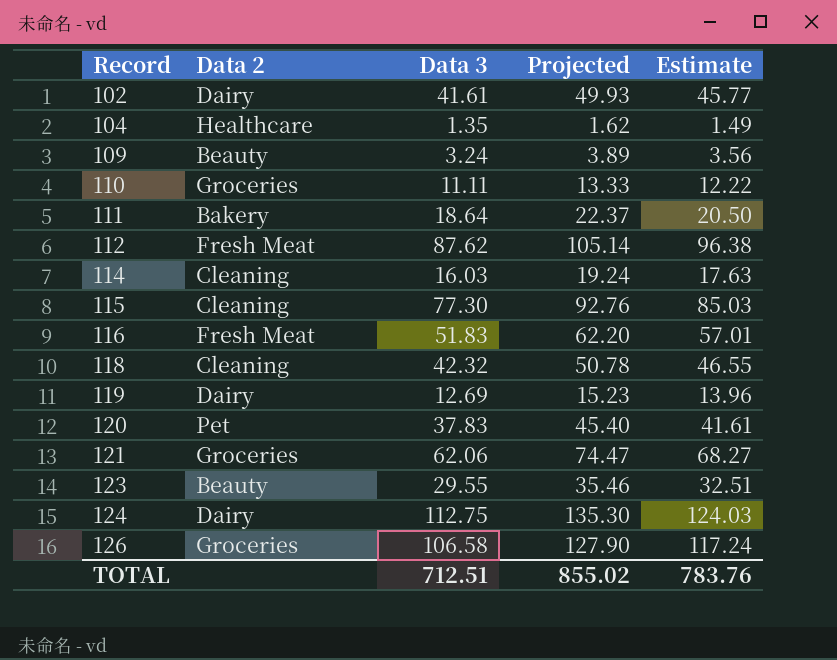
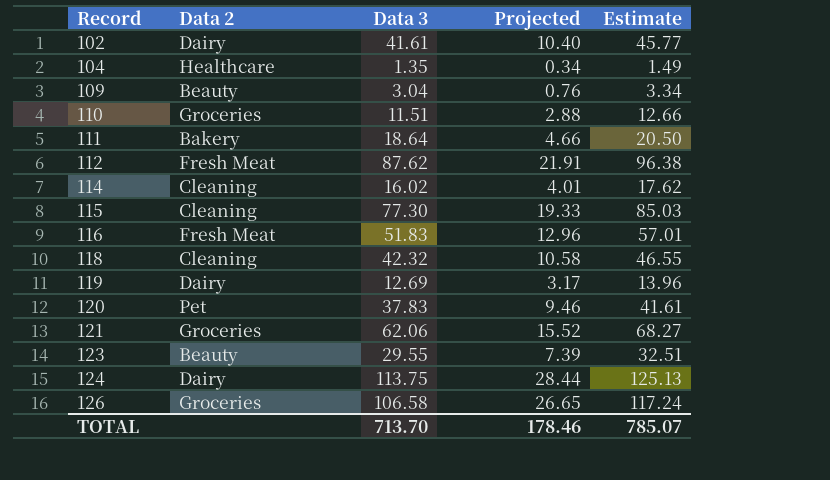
column Projected | formula: [Data 3] * 1.2 -> [Data 3] * 0.25
109 | Data 3: 3.24 -> 3.04
109 | Estimate: 3.56 -> 3.34
110 | Data 3: 11.11 -> 11.51
110 | Estimate: 12.22 -> 12.66
114 | Data 3: 16.03 -> 16.02
114 | Estimate: 17.63 -> 17.62
124 | Data 3: 112.75 -> 113.75
124 | Estimate: 124.03 -> 125.13
TOTAL | Data 3: 712.51 -> 713.70
TOTAL | Projected: 855.02 -> 178.46
TOTAL | Estimate: 783.76 -> 785.07

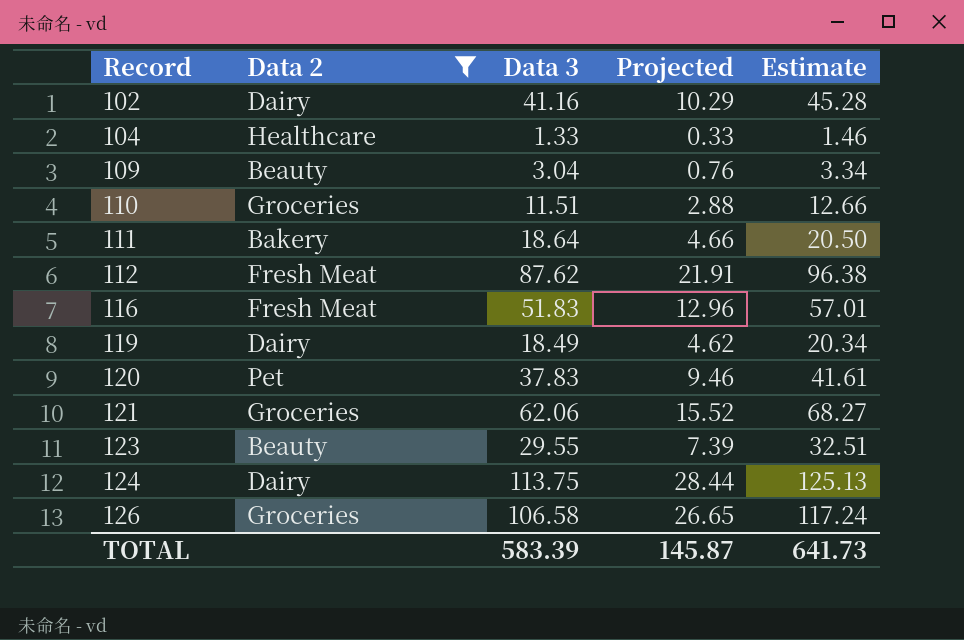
filter: none -> Data 2 != Cleaning
102 | Data 3: 41.61 -> 41.16
102 | Projected: 10.40 -> 10.29
102 | Estimate: 45.77 -> 45.28
104 | Data 3: 1.35 -> 1.33
104 | Projected: 0.34 -> 0.33
104 | Estimate: 1.49 -> 1.46
119 | Data 3: 12.69 -> 18.49
119 | Projected: 3.17 -> 4.62
119 | Estimate: 13.96 -> 20.34
TOTAL | Data 3: 713.70 -> 583.39
TOTAL | Projected: 178.46 -> 145.87
TOTAL | Estimate: 785.07 -> 641.73

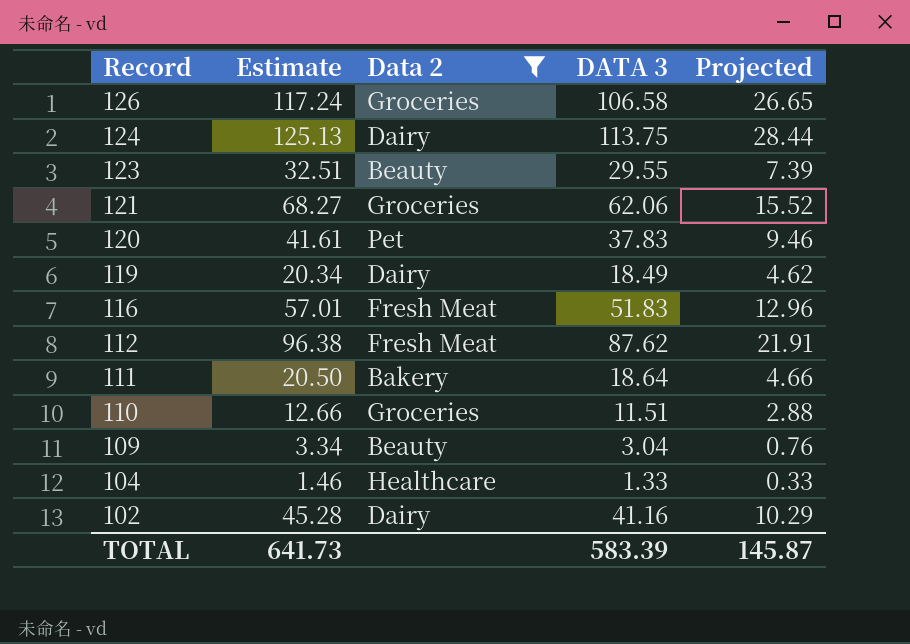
row order: Record ascending -> Record descending
column Estimate | position: 5 -> 2
column name: Data 3 -> DATA 3

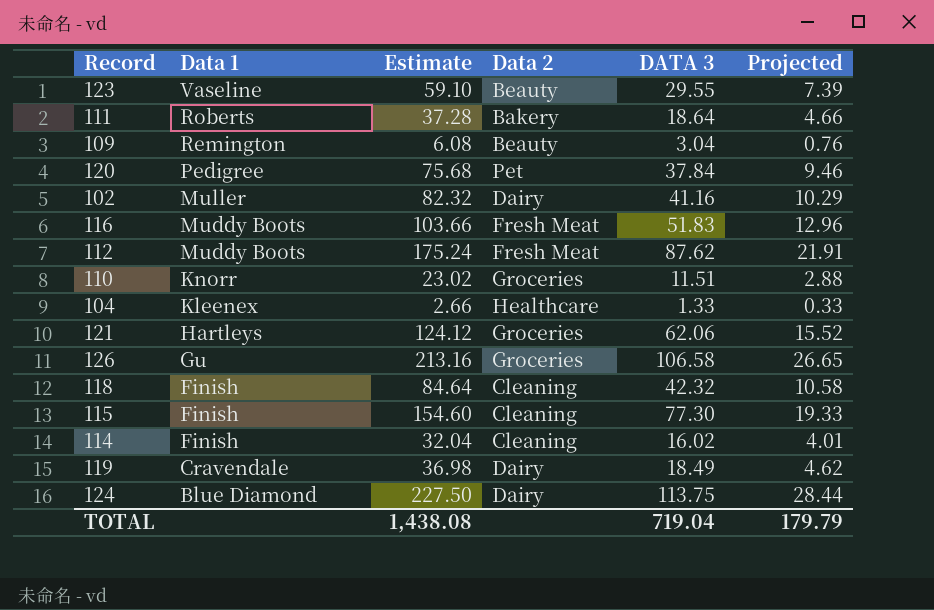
filter: Data 2 != Cleaning -> none
row order: Record descending -> Data 1 descending
column Data 1 | position: none -> 2
column Estimate | formula: [DATA 3] * 1.1 -> [DATA 3] * 2
120 | DATA 3: 37.83 -> 37.84
TOTAL | Estimate: 641.73 -> 1,438.08
TOTAL | DATA 3: 583.39 -> 719.04
TOTAL | Projected: 145.87 -> 179.79

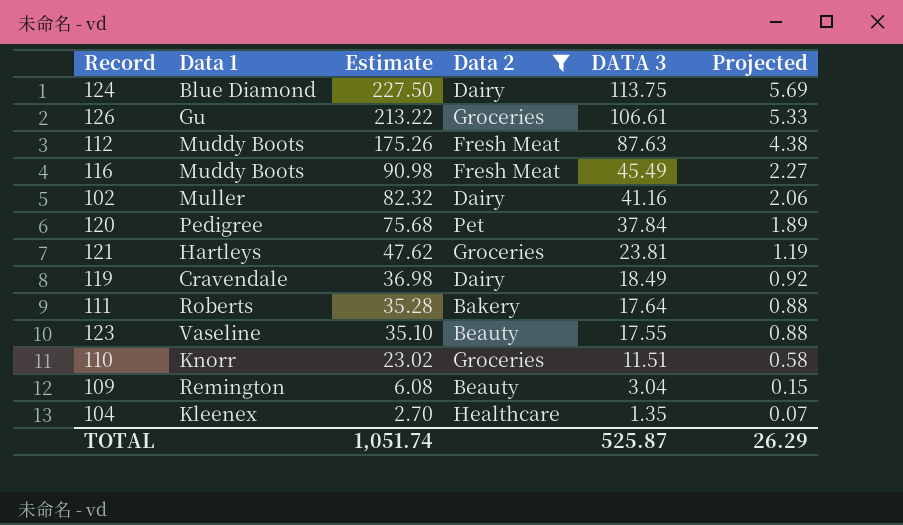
filter: none -> Data 2 != Cleaning
row order: Data 1 descending -> Estimate descending
column Projected | formula: [DATA 3] * 0.25 -> [DATA 3] * 0.05
126 | Estimate: 213.16 -> 213.22
126 | DATA 3: 106.58 -> 106.61
112 | Estimate: 175.24 -> 175.26
112 | DATA 3: 87.62 -> 87.63
116 | Estimate: 103.66 -> 90.98
116 | DATA 3: 51.83 -> 45.49
121 | Estimate: 124.12 -> 47.62
121 | DATA 3: 62.06 -> 23.81
111 | Estimate: 37.28 -> 35.28
111 | DATA 3: 18.64 -> 17.64
123 | Estimate: 59.10 -> 35.10
123 | DATA 3: 29.55 -> 17.55
104 | Estimate: 2.66 -> 2.70
104 | DATA 3: 1.33 -> 1.35
TOTAL | Estimate: 1,438.08 -> 1,051.74
TOTAL | DATA 3: 719.04 -> 525.87
TOTAL | Projected: 179.79 -> 26.29

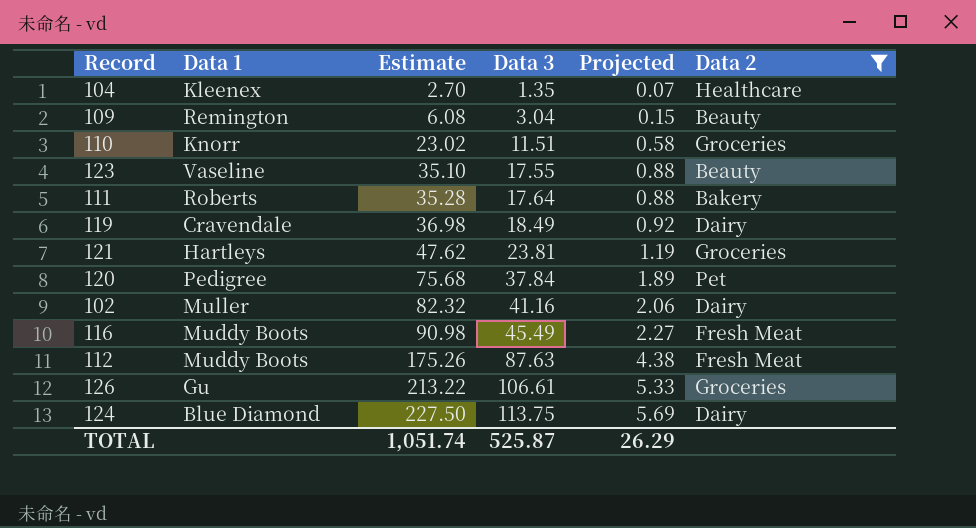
row order: Estimate descending -> Estimate ascending
column name: DATA 3 -> Data 3
column Data 2 | position: 4 -> 6

